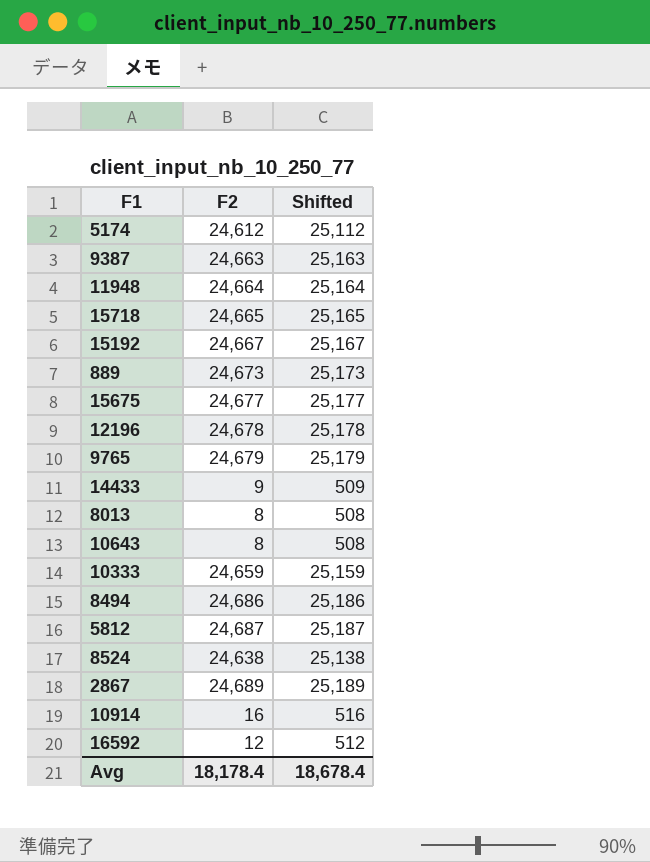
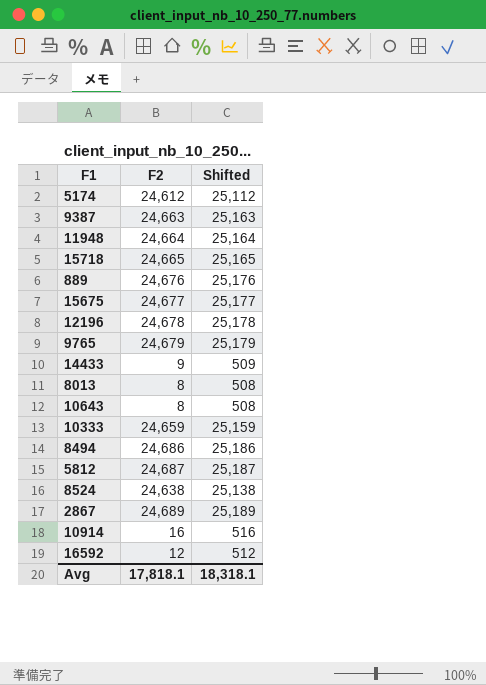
row 15192: 24,667 | 25,167 -> none
889 | F2: 24,673 -> 24,676
889 | Shifted: 25,173 -> 25,176
Avg | F2: 18,178.4 -> 17,818.1
Avg | Shifted: 18,678.4 -> 18,318.1

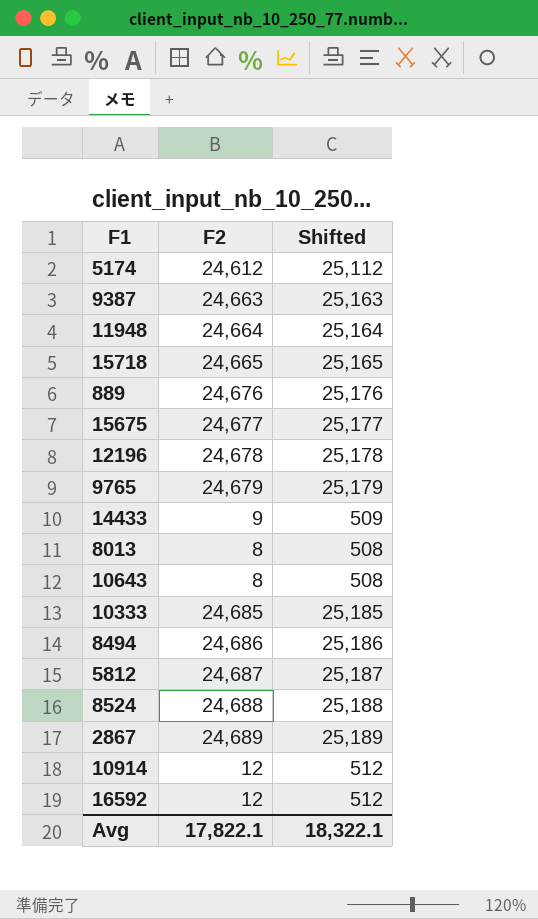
10333 | F2: 24,659 -> 24,685
10333 | Shifted: 25,159 -> 25,185
8524 | F2: 24,638 -> 24,688
8524 | Shifted: 25,138 -> 25,188
10914 | F2: 16 -> 12
10914 | Shifted: 516 -> 512
Avg | F2: 17,818.1 -> 17,822.1
Avg | Shifted: 18,318.1 -> 18,322.1

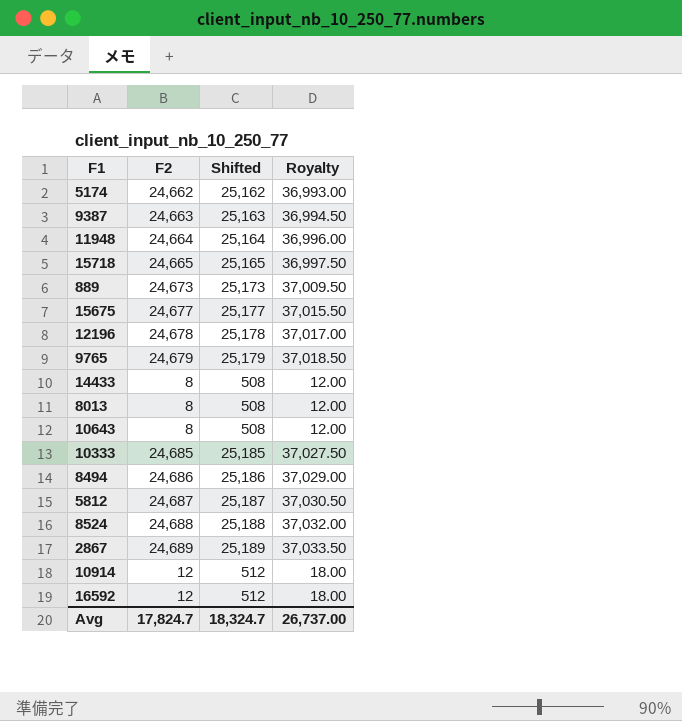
column Royalty | formula: none -> [F2] * 1.5
5174 | F2: 24,612 -> 24,662
5174 | Shifted: 25,112 -> 25,162
889 | F2: 24,676 -> 24,673
889 | Shifted: 25,176 -> 25,173
14433 | F2: 9 -> 8
14433 | Shifted: 509 -> 508
Avg | F2: 17,822.1 -> 17,824.7
Avg | Shifted: 18,322.1 -> 18,324.7

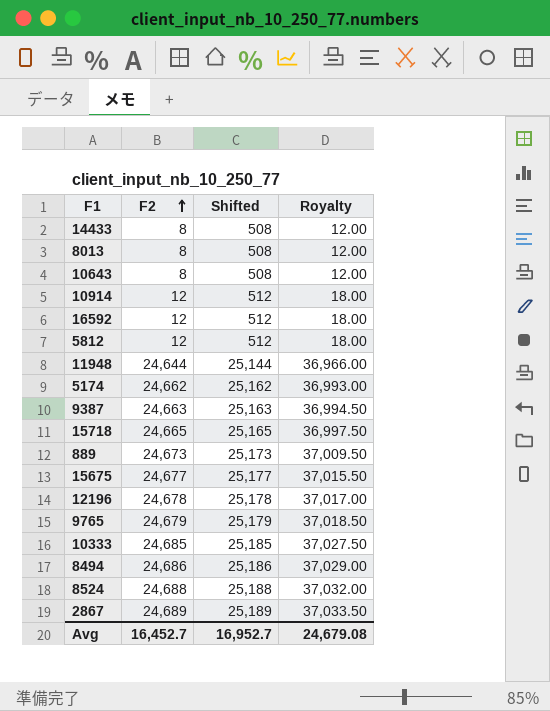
row order: none -> F2 ascending
5812 | F2: 24,687 -> 12
5812 | Shifted: 25,187 -> 512
5812 | Royalty: 37,030.50 -> 18.00
11948 | F2: 24,664 -> 24,644
11948 | Shifted: 25,164 -> 25,144
11948 | Royalty: 36,996.00 -> 36,966.00
Avg | F2: 17,824.7 -> 16,452.7
Avg | Shifted: 18,324.7 -> 16,952.7
Avg | Royalty: 26,737.00 -> 24,679.08

